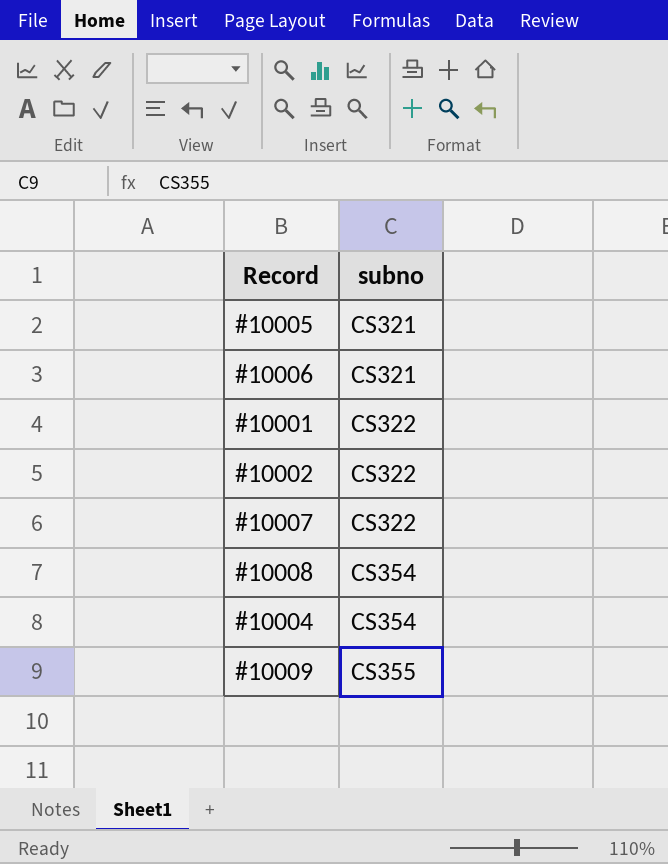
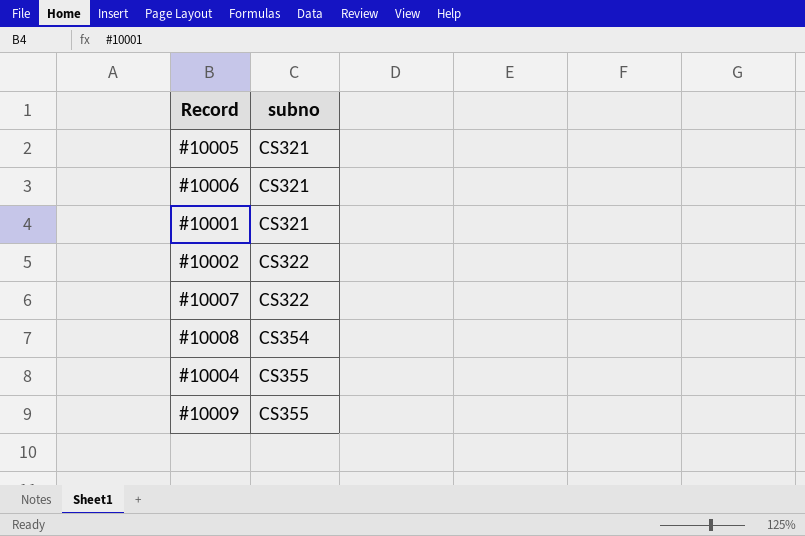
#10001 | subno: CS322 -> CS321
#10004 | subno: CS354 -> CS355

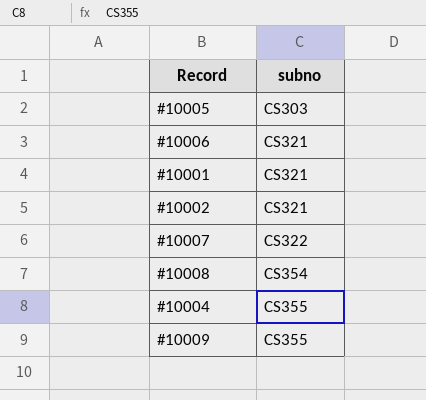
#10005 | subno: CS321 -> CS303
#10002 | subno: CS322 -> CS321

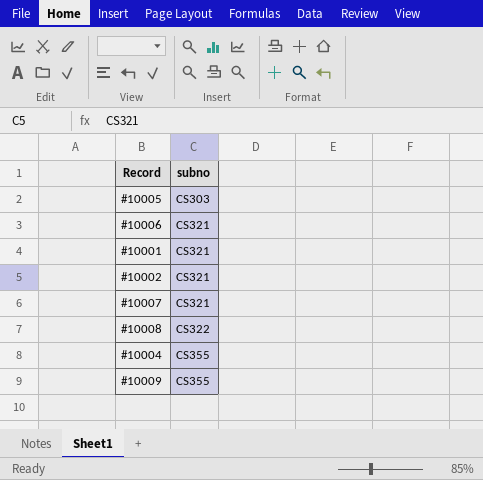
#10007 | subno: CS322 -> CS321
#10008 | subno: CS354 -> CS322

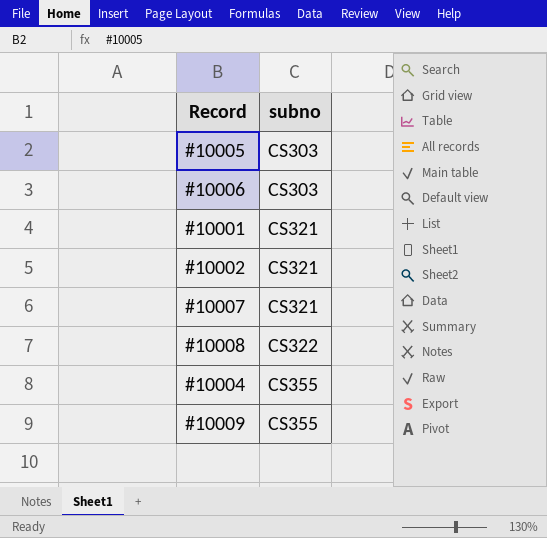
#10006 | subno: CS321 -> CS303

